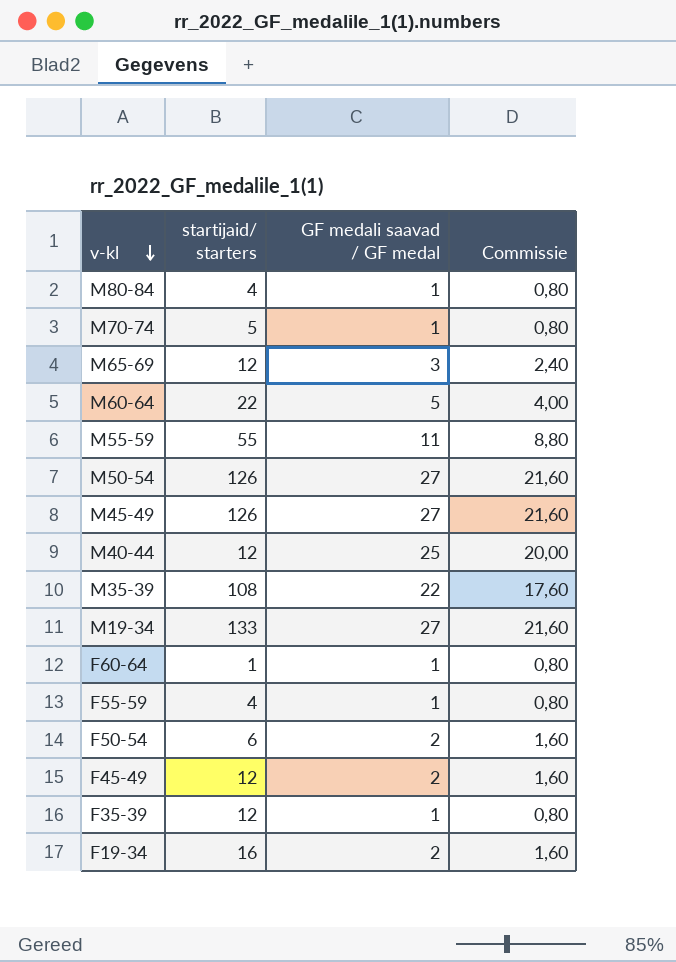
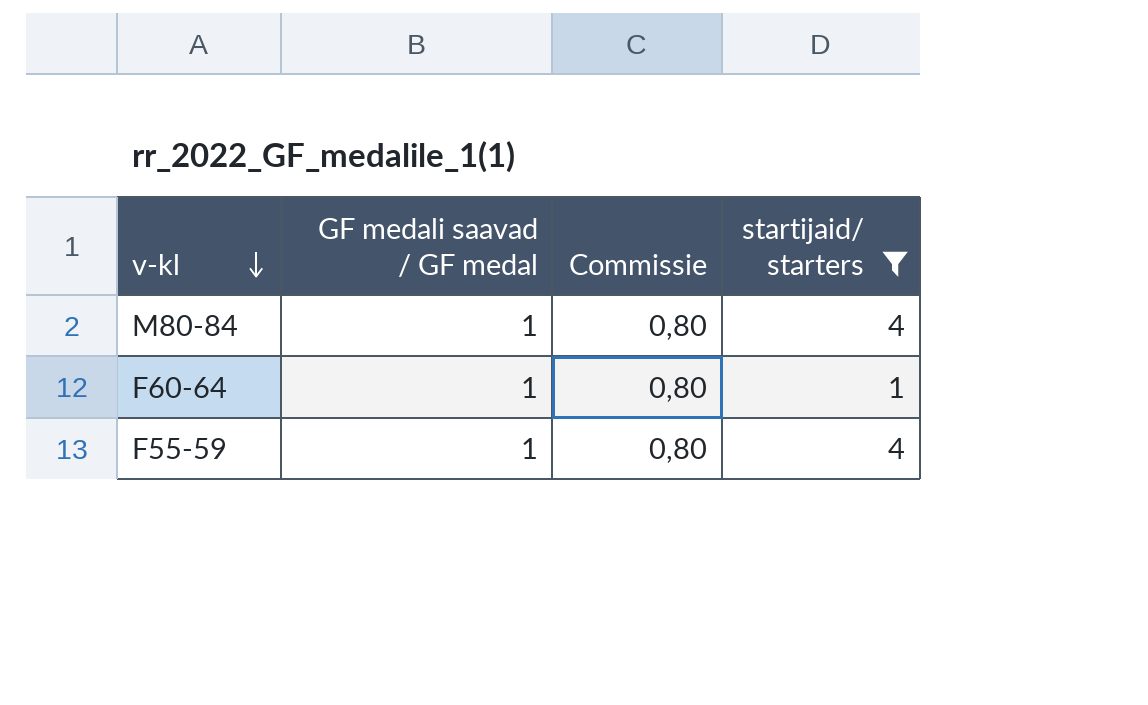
filter: none -> startijaid/ starters <= 4
column startijaid/ starters | position: 2 -> 4

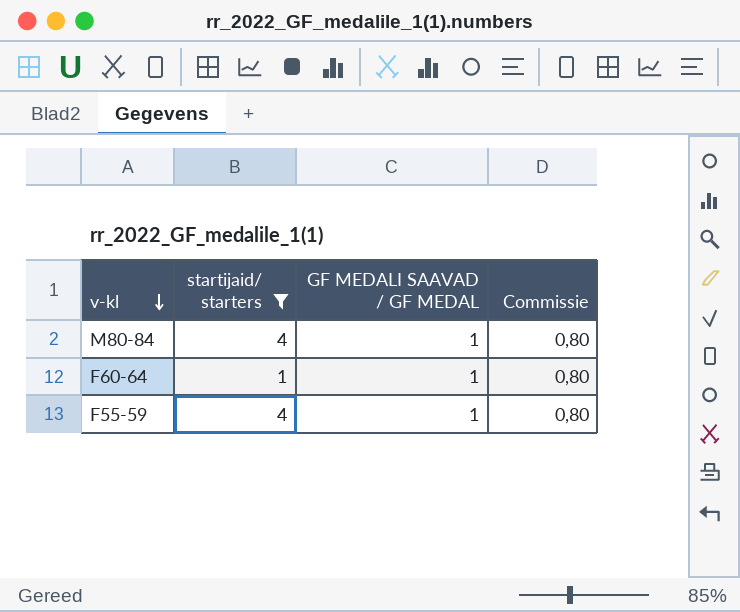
column startijaid/ starters | position: 4 -> 2
column name: GF medali saavad / GF medal -> GF MEDALI SAAVAD / GF MEDAL

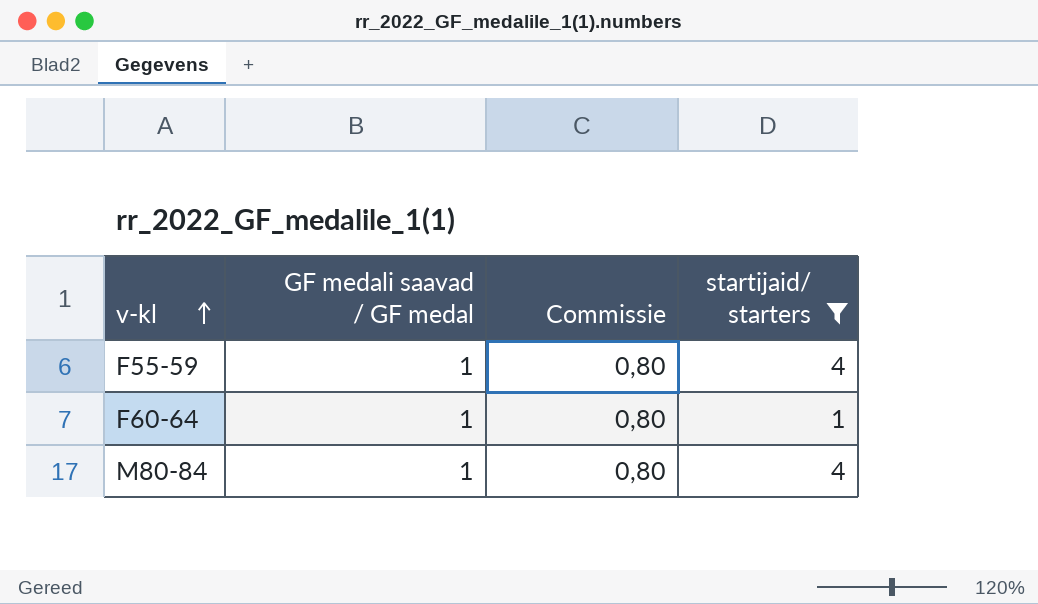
row order: v-kl descending -> v-kl ascending
column name: GF MEDALI SAAVAD / GF MEDAL -> GF medali saavad / GF medal
column startijaid/ starters | position: 2 -> 4

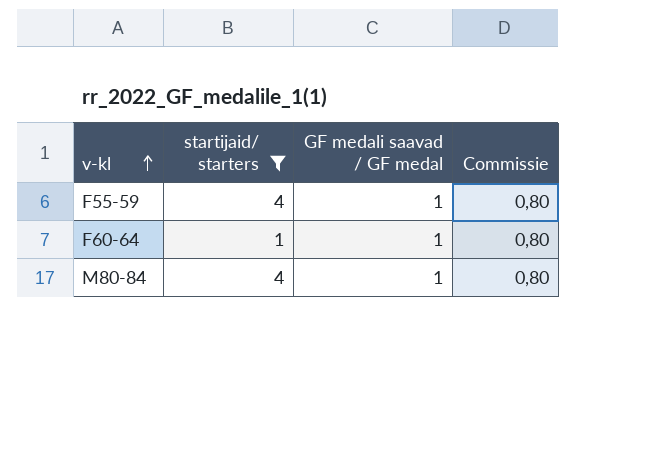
column startijaid/ starters | position: 4 -> 2

